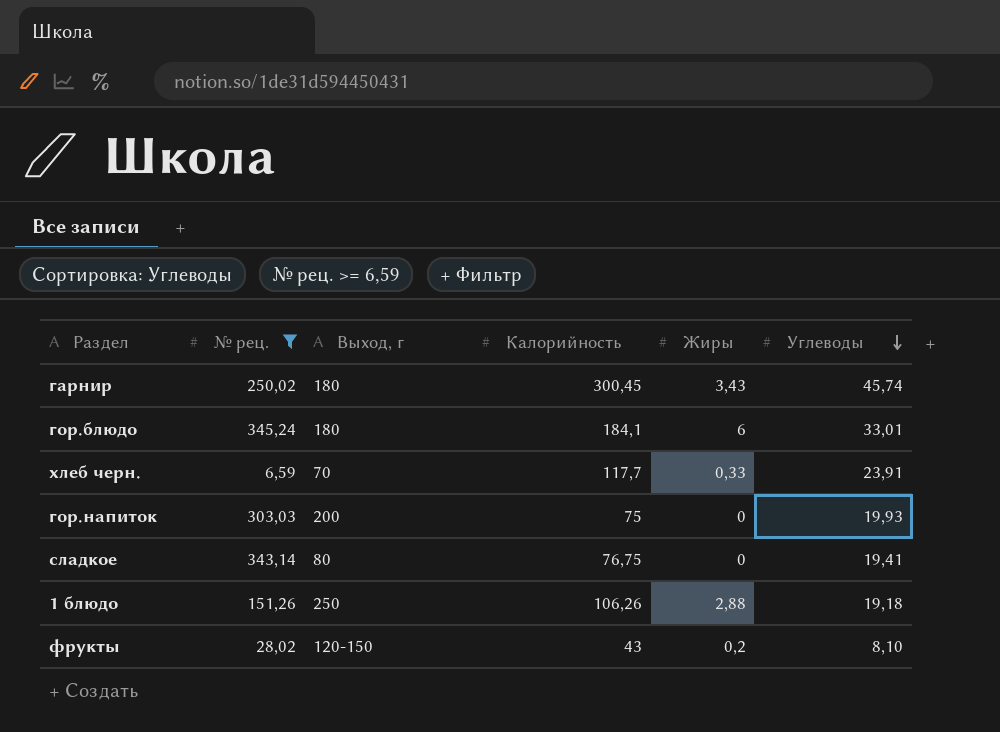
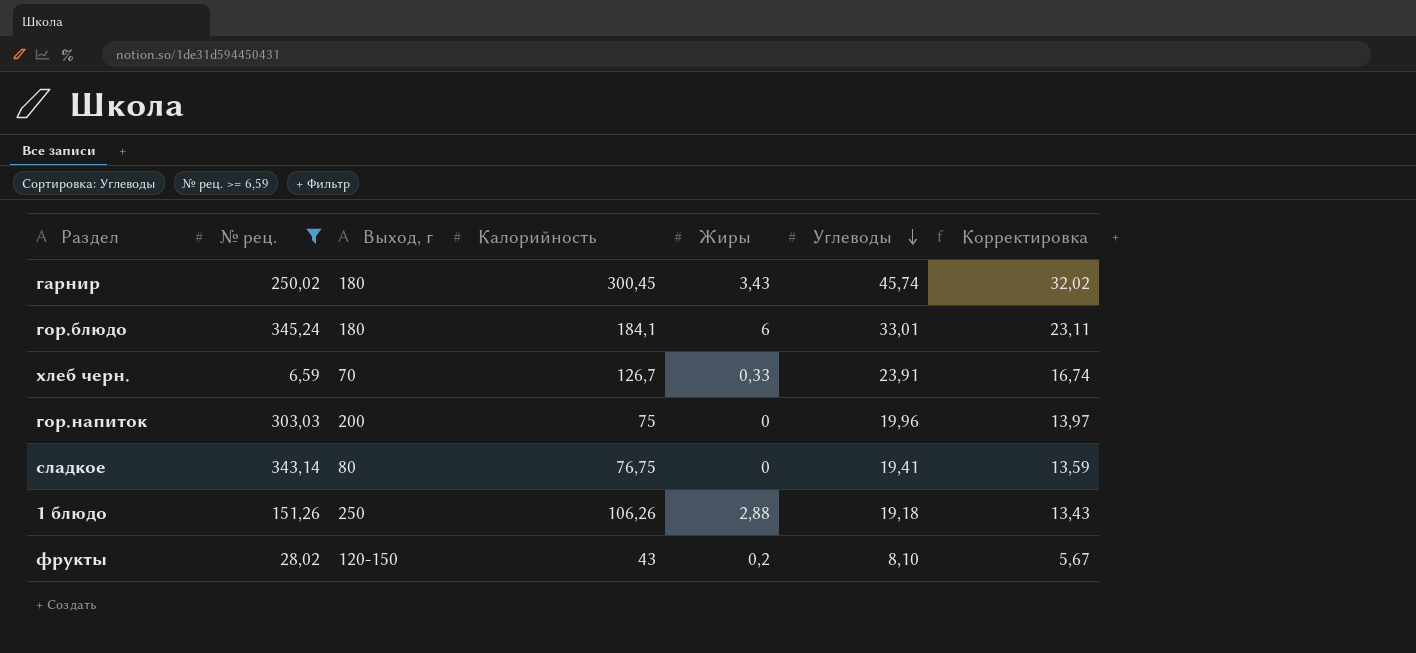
column Корректировка | formula: none -> [Углеводы] * 0,7
хлеб черн. | Калорийность: 117,7 -> 126,7
гор.напиток | Углеводы: 19,93 -> 19,96

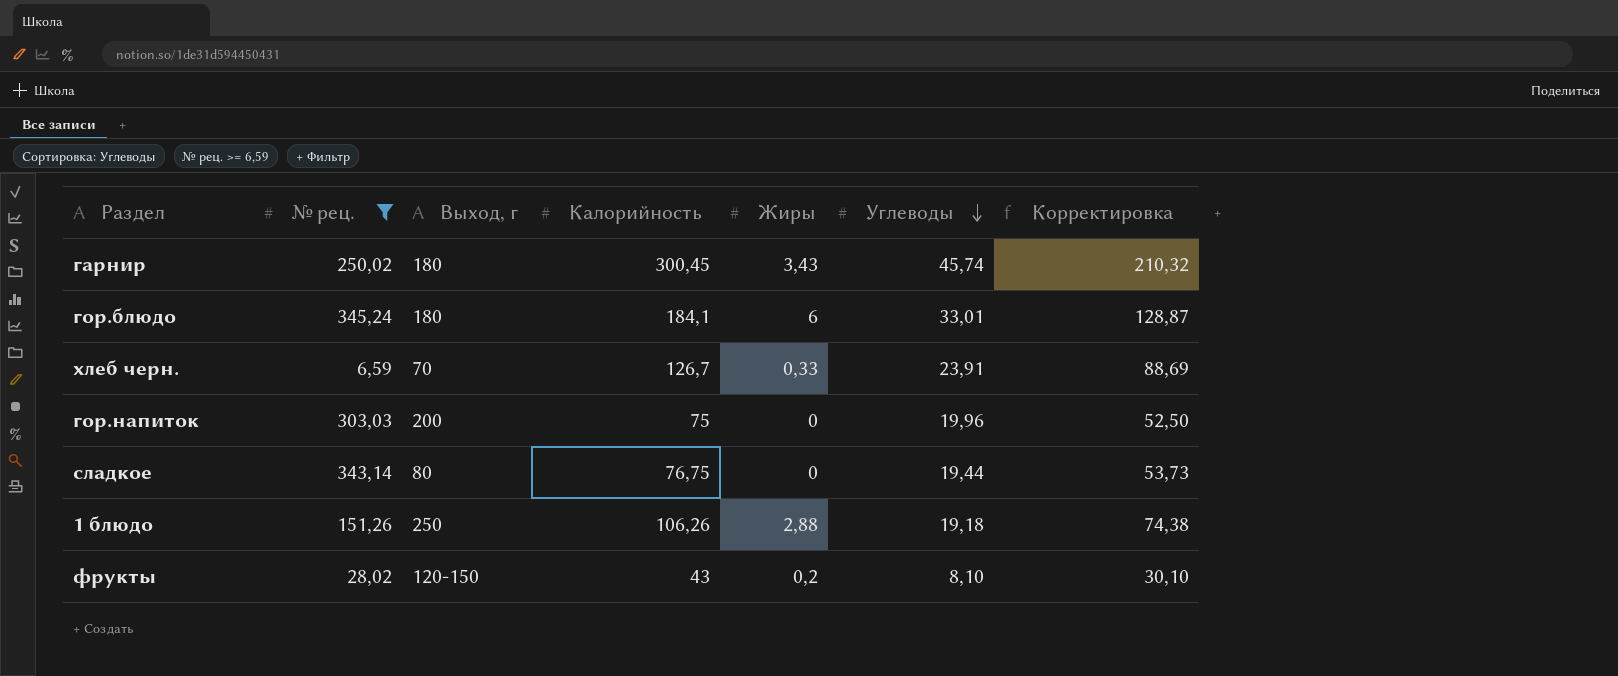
column Корректировка | formula: [Углеводы] * 0,7 -> [Калорийность] * 0,7
сладкое | Углеводы: 19,41 -> 19,44

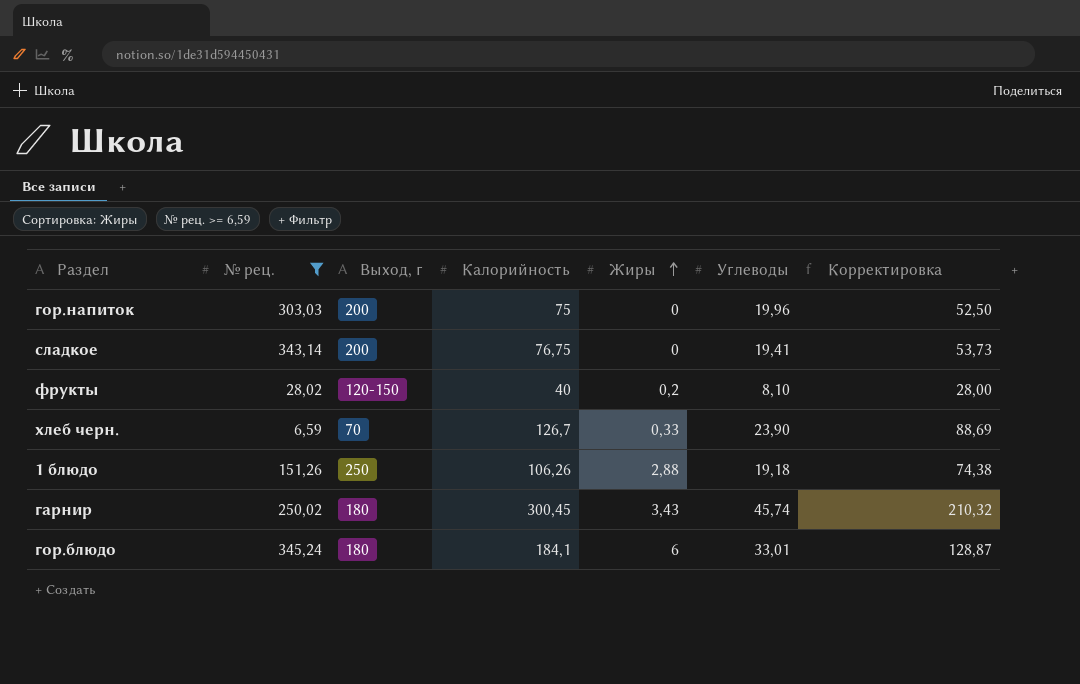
row order: Углеводы descending -> Жиры ascending
сладкое | Выход, г: 80 -> 200
сладкое | Углеводы: 19,44 -> 19,41
фрукты | Калорийность: 43 -> 40
фрукты | Корректировка: 30,10 -> 28,00
хлеб черн. | Углеводы: 23,91 -> 23,90

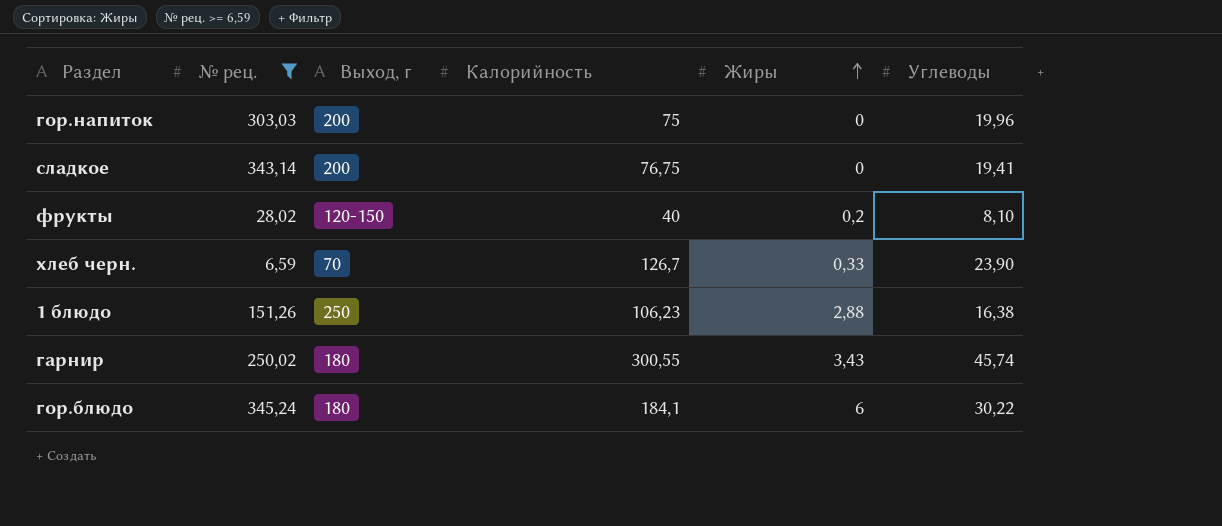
column Корректировка | formula: [Калорийность] * 0,7 -> none
1 блюдо | Калорийность: 106,26 -> 106,23
1 блюдо | Углеводы: 19,18 -> 16,38
гарнир | Калорийность: 300,45 -> 300,55
гор.блюдо | Углеводы: 33,01 -> 30,22

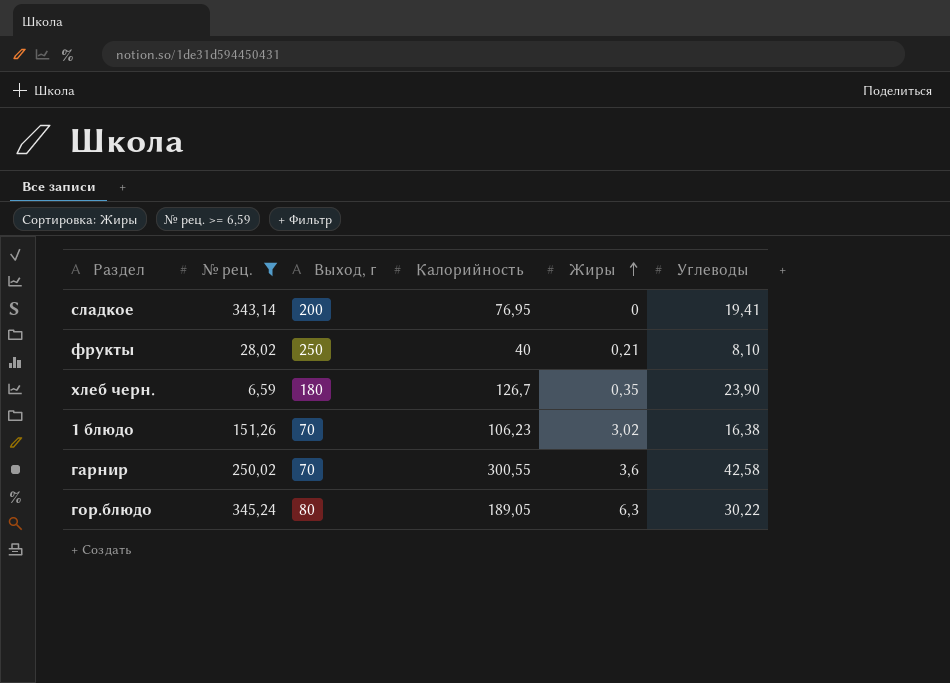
row гор.напиток: 303,03 | 200 | 75 | 0 | 19,96 -> none
сладкое | Калорийность: 76,75 -> 76,95
фрукты | Выход, г: 120-150 -> 250
фрукты | Жиры: 0,2 -> 0,21
хлеб черн. | Выход, г: 70 -> 180
хлеб черн. | Жиры: 0,33 -> 0,35
1 блюдо | Выход, г: 250 -> 70
1 блюдо | Жиры: 2,88 -> 3,02
гарнир | Выход, г: 180 -> 70
гарнир | Жиры: 3,43 -> 3,6
гарнир | Углеводы: 45,74 -> 42,58
гор.блюдо | Выход, г: 180 -> 80
гор.блюдо | Калорийность: 184,1 -> 189,05
гор.блюдо | Жиры: 6 -> 6,3

